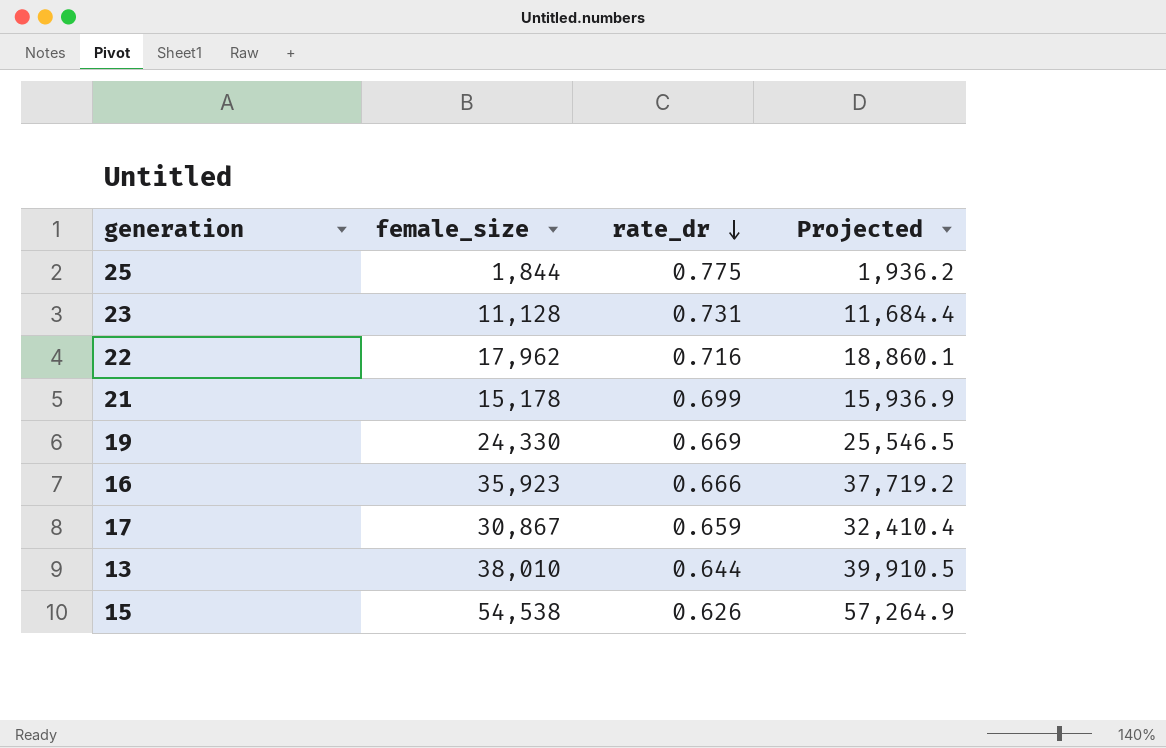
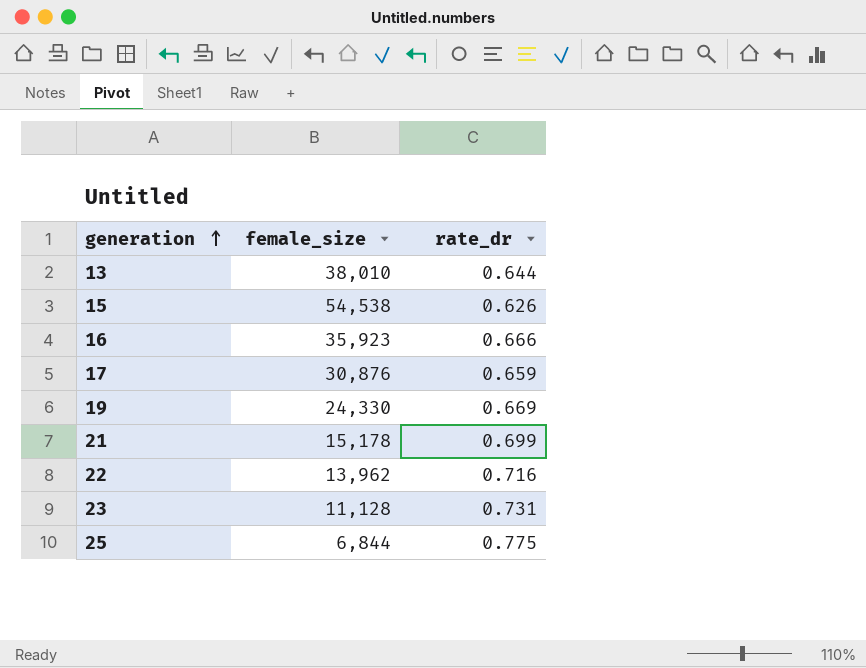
row order: rate_dr descending -> generation ascending
column Projected | formula: [female_size] * 1.05 -> none
17 | female_size: 30,867 -> 30,876
22 | female_size: 17,962 -> 13,962
25 | female_size: 1,844 -> 6,844

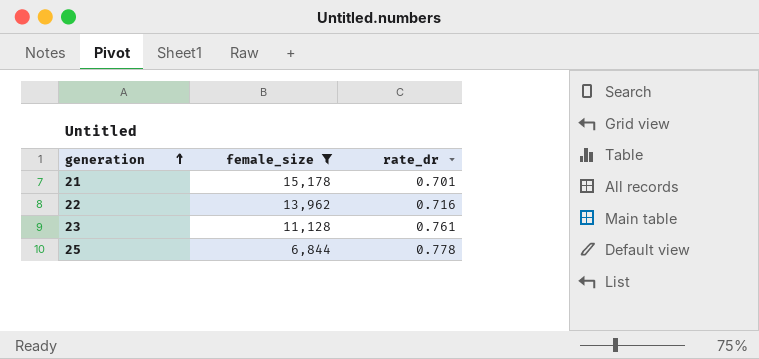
filter: none -> female_size <= 15,178
21 | rate_dr: 0.699 -> 0.701
23 | rate_dr: 0.731 -> 0.761
25 | rate_dr: 0.775 -> 0.778

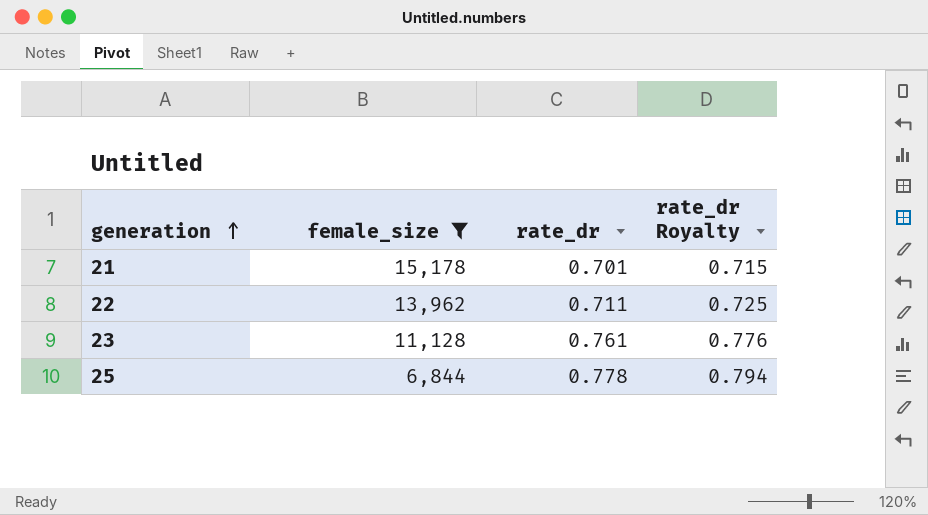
column rate_dr Royalty | formula: none -> [rate_dr] * 1.02
22 | rate_dr: 0.716 -> 0.711

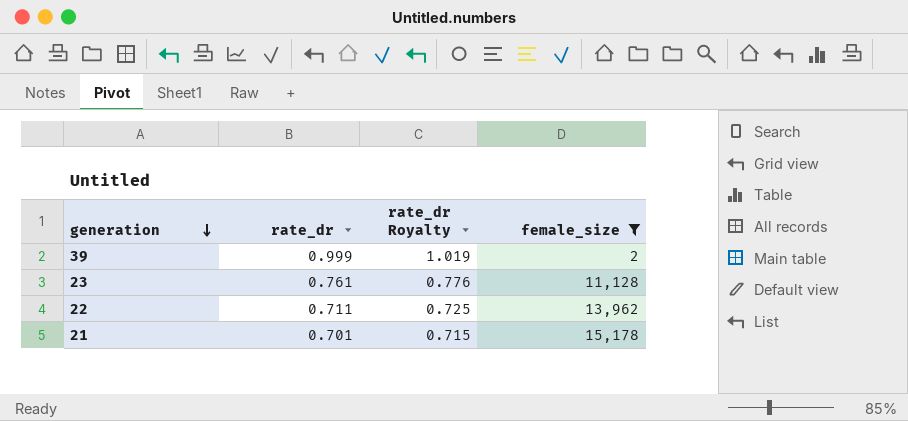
row order: generation ascending -> generation descending
column female_size | position: 2 -> 4
row 25: 6,844 | 0.778 | 0.794 -> none
row 39: none -> 0.999 | 1.019 | 2

